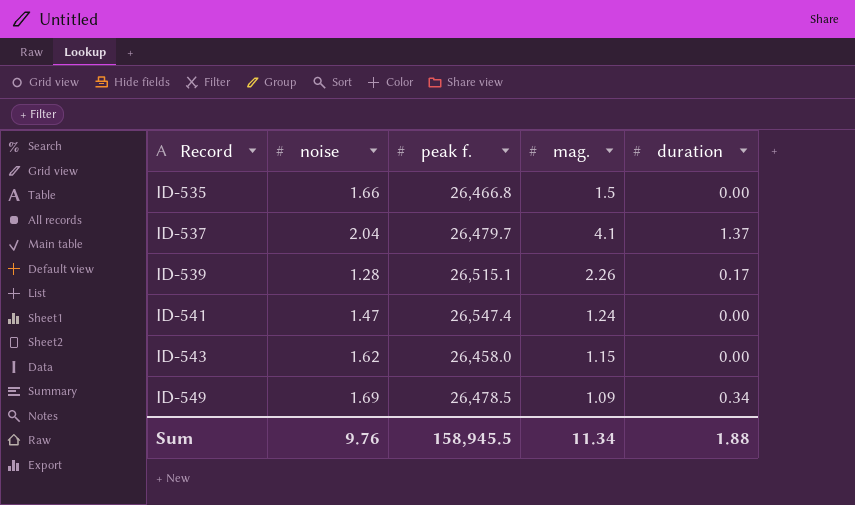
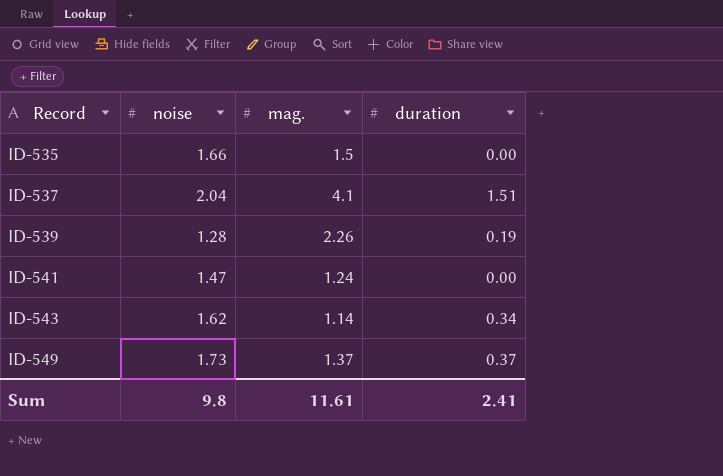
column peak f. | position: 3 -> none
ID-537 | duration: 1.37 -> 1.51
ID-539 | duration: 0.17 -> 0.19
ID-543 | mag.: 1.15 -> 1.14
ID-543 | duration: 0.00 -> 0.34
ID-549 | noise: 1.69 -> 1.73
ID-549 | mag.: 1.09 -> 1.37
ID-549 | duration: 0.34 -> 0.37
Sum | noise: 9.76 -> 9.8
Sum | mag.: 11.34 -> 11.61
Sum | duration: 1.88 -> 2.41

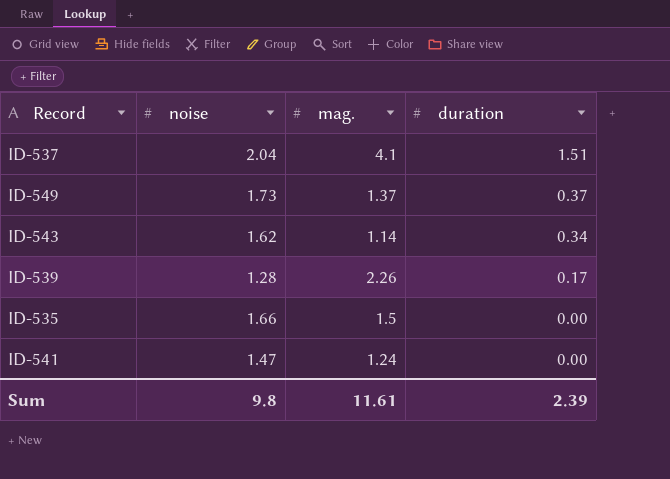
row order: Record ascending -> duration descending
ID-539 | duration: 0.19 -> 0.17
Sum | duration: 2.41 -> 2.39

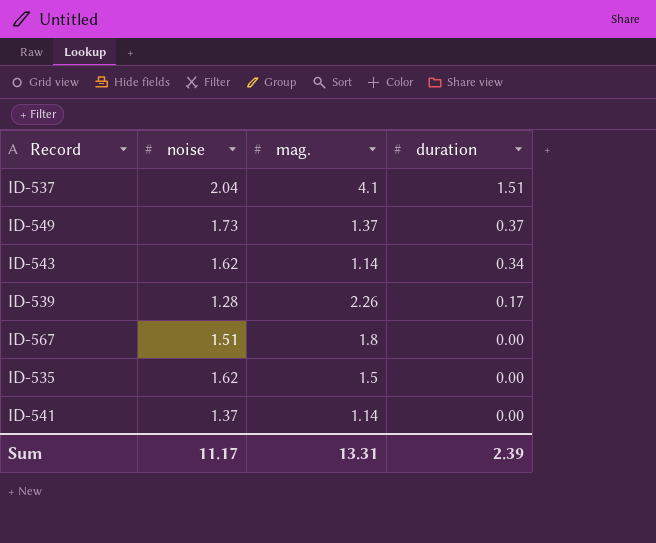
row ID-567: none -> 1.51 | 1.8 | 0.00
ID-535 | noise: 1.66 -> 1.62
ID-541 | noise: 1.47 -> 1.37
ID-541 | mag.: 1.24 -> 1.14
Sum | noise: 9.8 -> 11.17
Sum | mag.: 11.61 -> 13.31

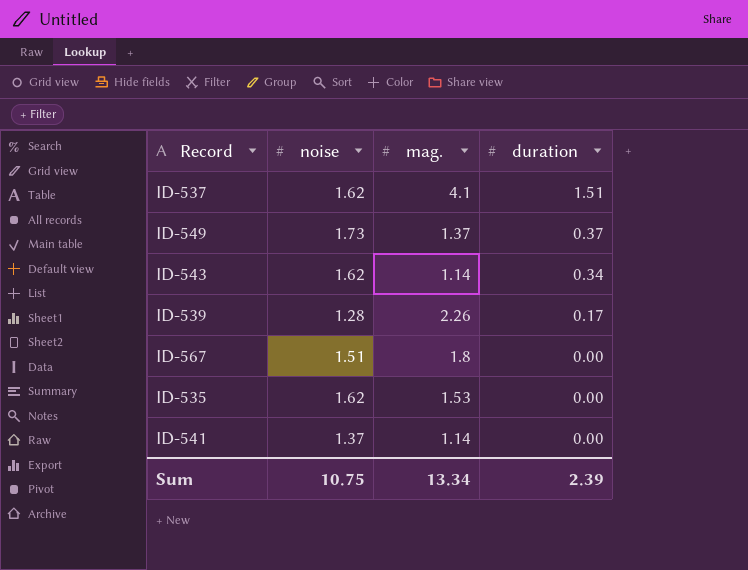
ID-537 | noise: 2.04 -> 1.62
ID-535 | mag.: 1.5 -> 1.53
Sum | noise: 11.17 -> 10.75
Sum | mag.: 13.31 -> 13.34

